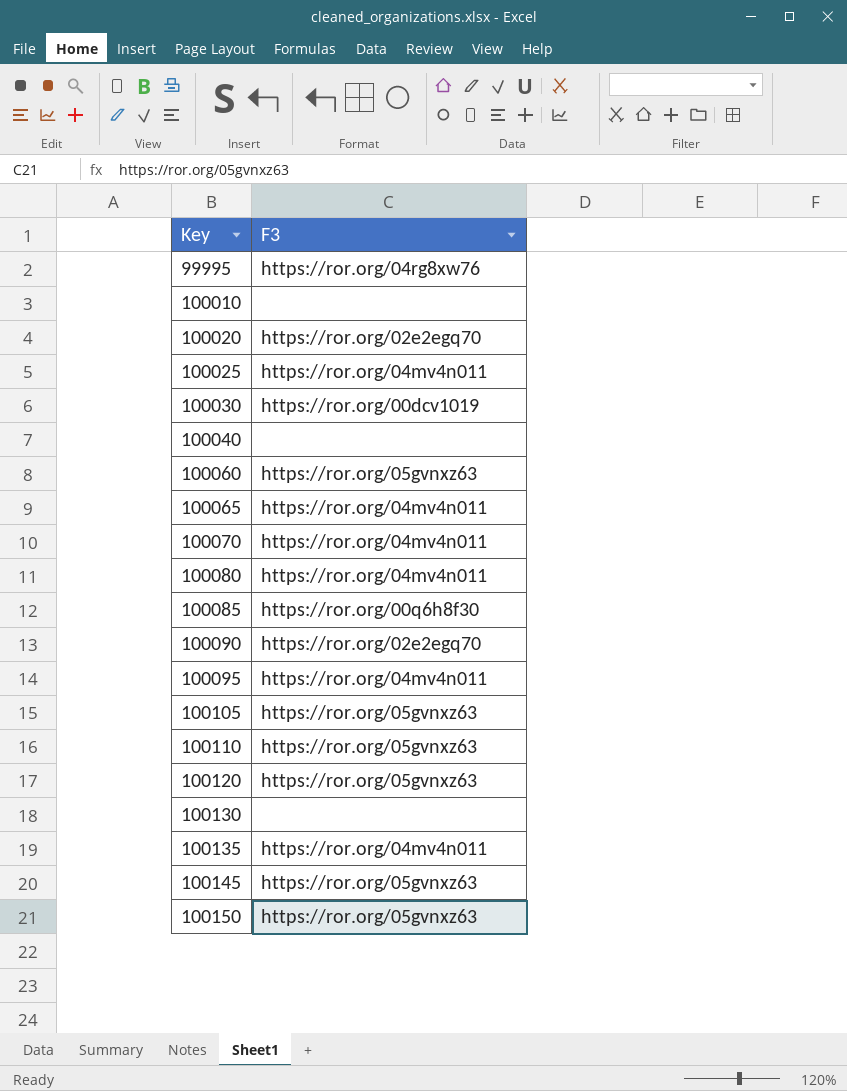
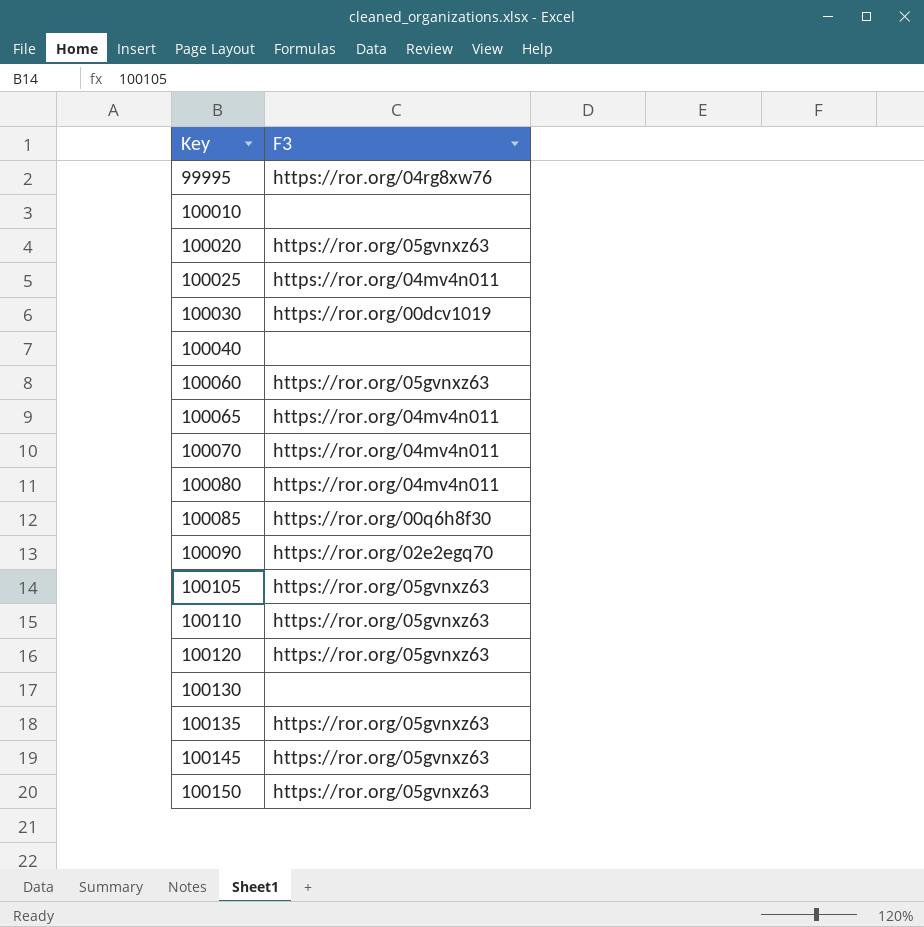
row 100095: https://ror.org/04mv4n011 -> none
100020 | F3: https://ror.org/02e2egq70 -> https://ror.org/05gvnxz63
100135 | F3: https://ror.org/04mv4n011 -> https://ror.org/05gvnxz63

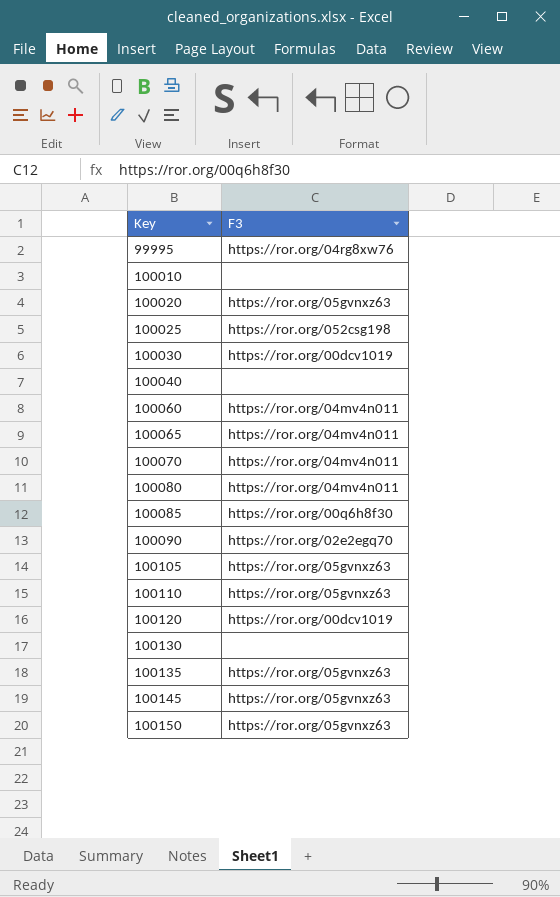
100025 | F3: https://ror.org/04mv4n011 -> https://ror.org/052csg198
100060 | F3: https://ror.org/05gvnxz63 -> https://ror.org/04mv4n011
100120 | F3: https://ror.org/05gvnxz63 -> https://ror.org/00dcv1019

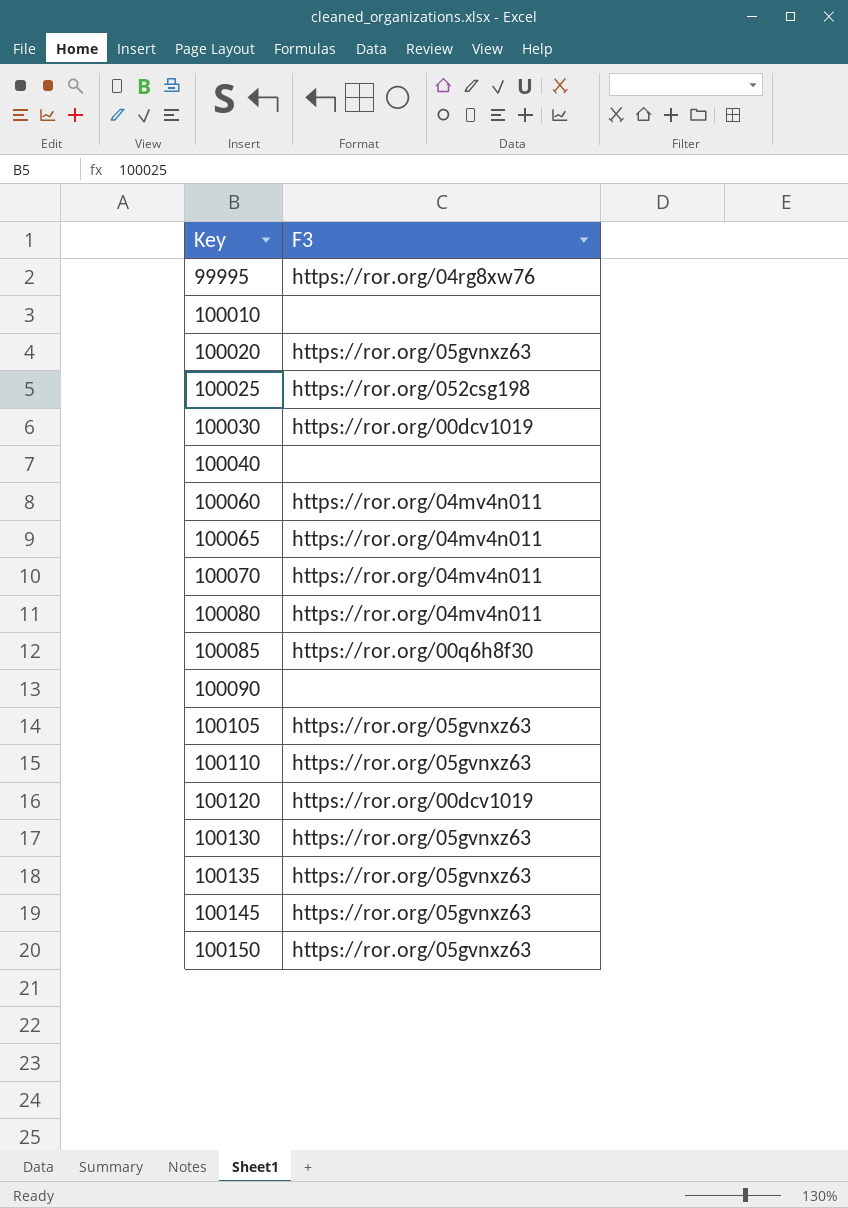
100090 | F3: https://ror.org/02e2egq70 -> none
100130 | F3: none -> https://ror.org/05gvnxz63

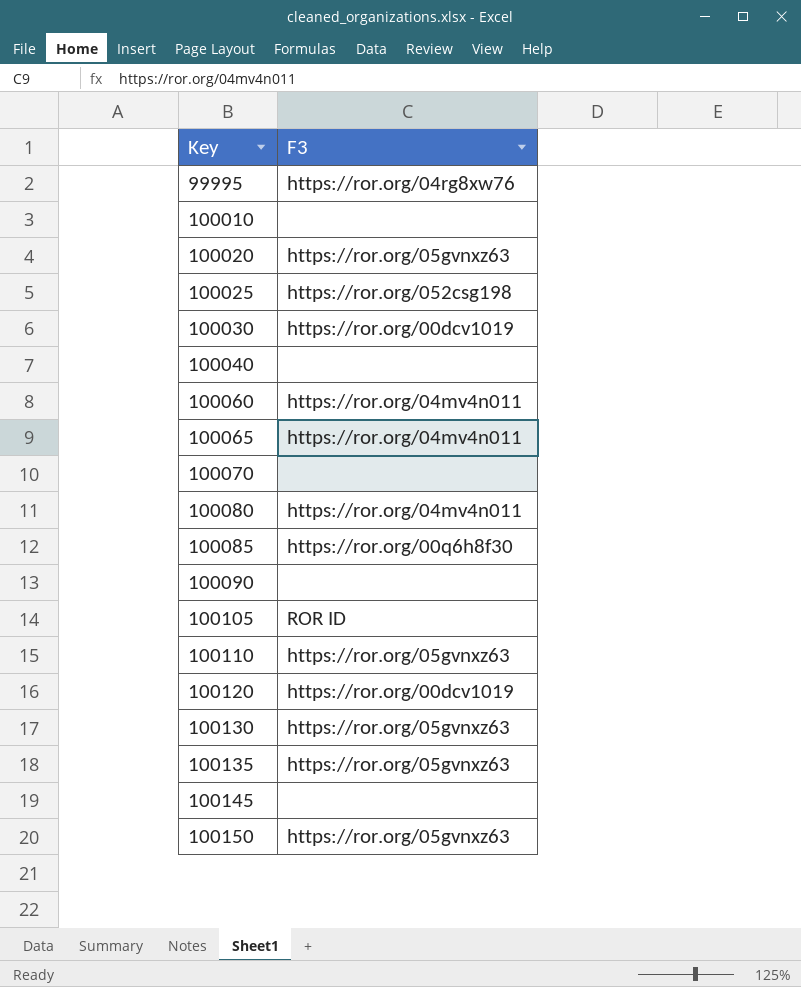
100070 | F3: https://ror.org/04mv4n011 -> none
100105 | F3: https://ror.org/05gvnxz63 -> ROR ID
100145 | F3: https://ror.org/05gvnxz63 -> none

